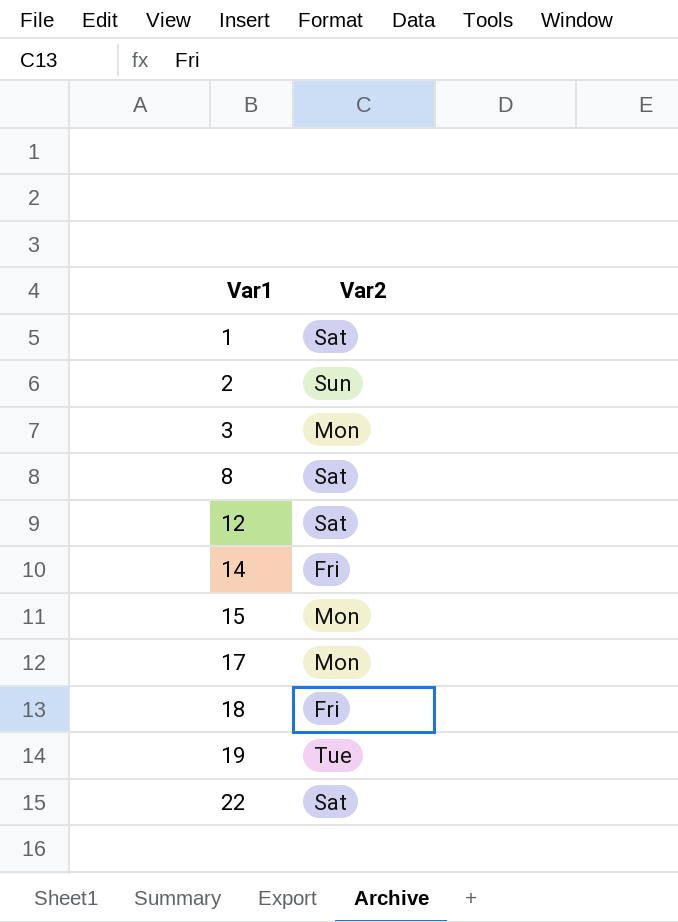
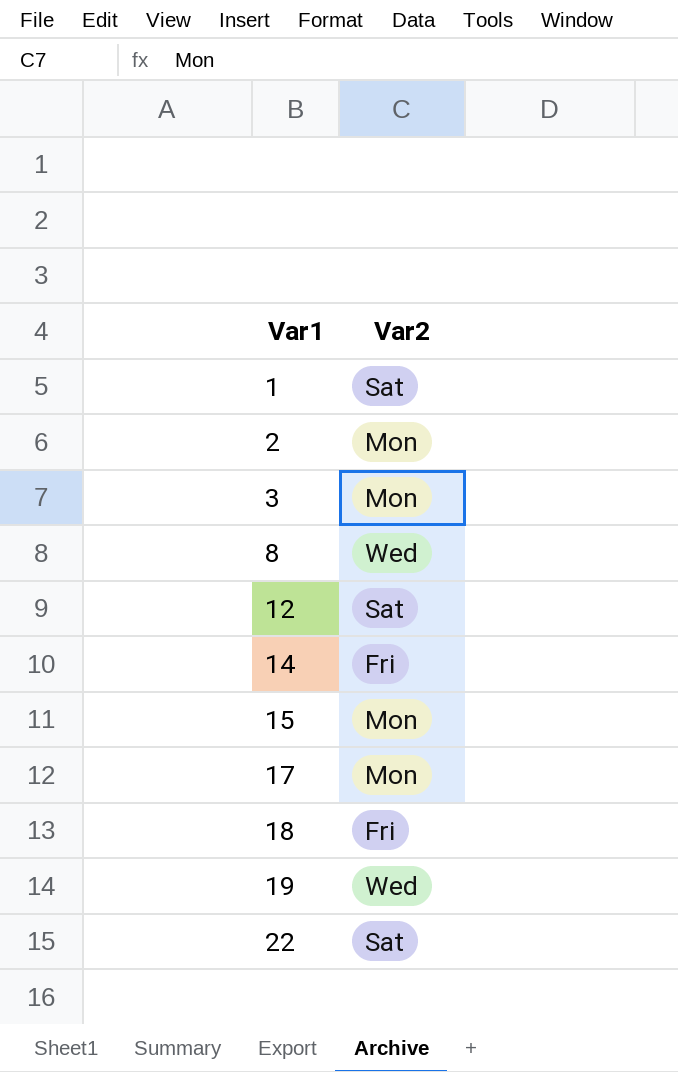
2 | Var2: Sun -> Mon
8 | Var2: Sat -> Wed
19 | Var2: Tue -> Wed

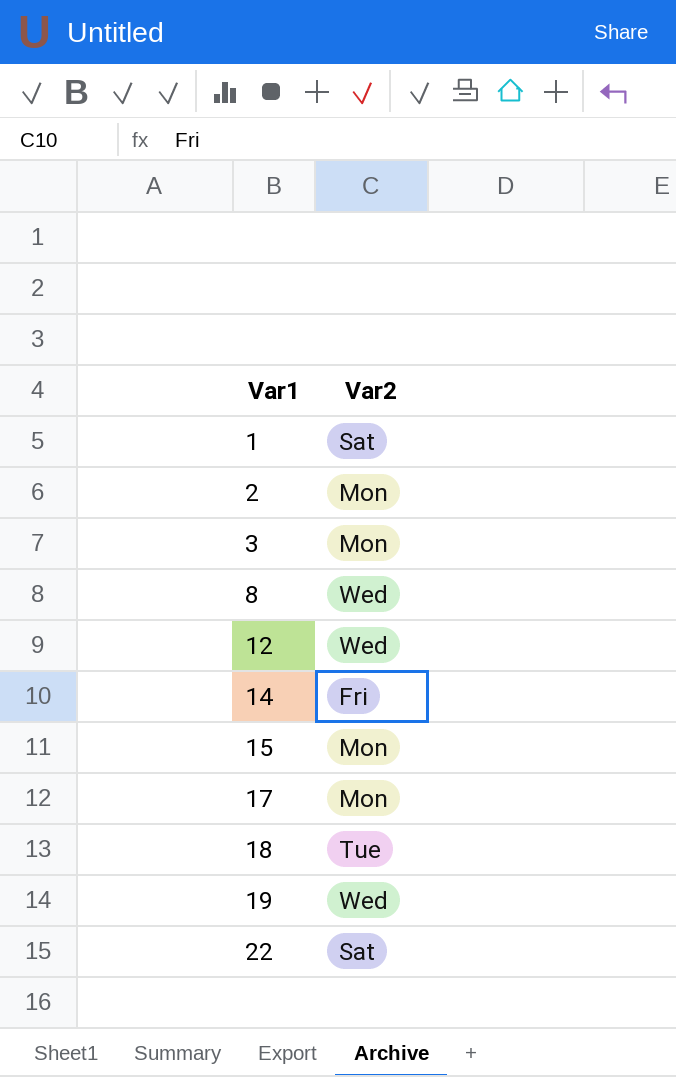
12 | Var2: Sat -> Wed
18 | Var2: Fri -> Tue

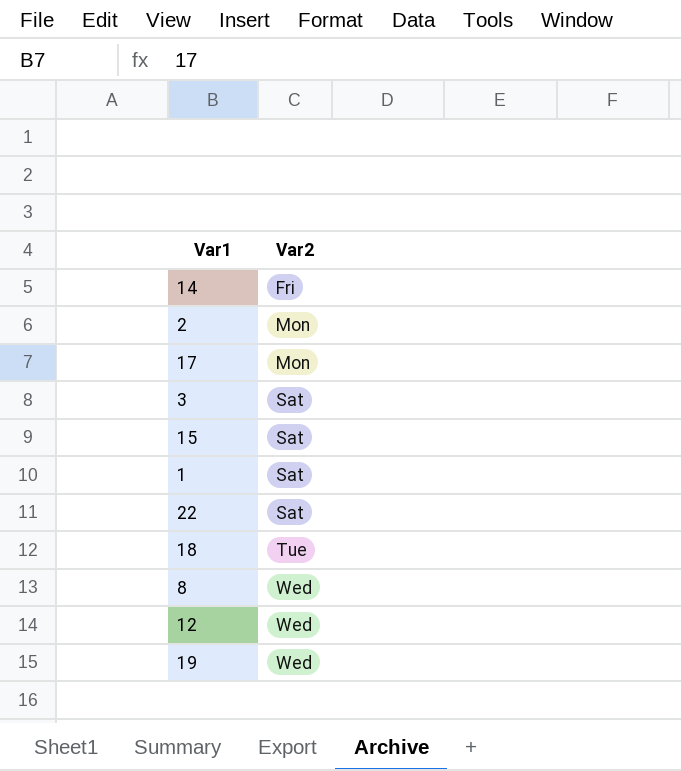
row order: Var1 ascending -> Var2 ascending
3 | Var2: Mon -> Sat
15 | Var2: Mon -> Sat

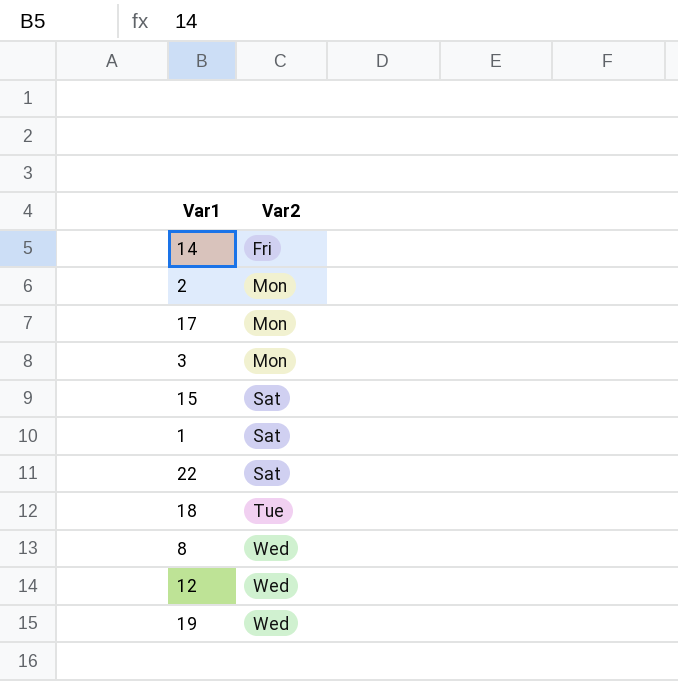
3 | Var2: Sat -> Mon

